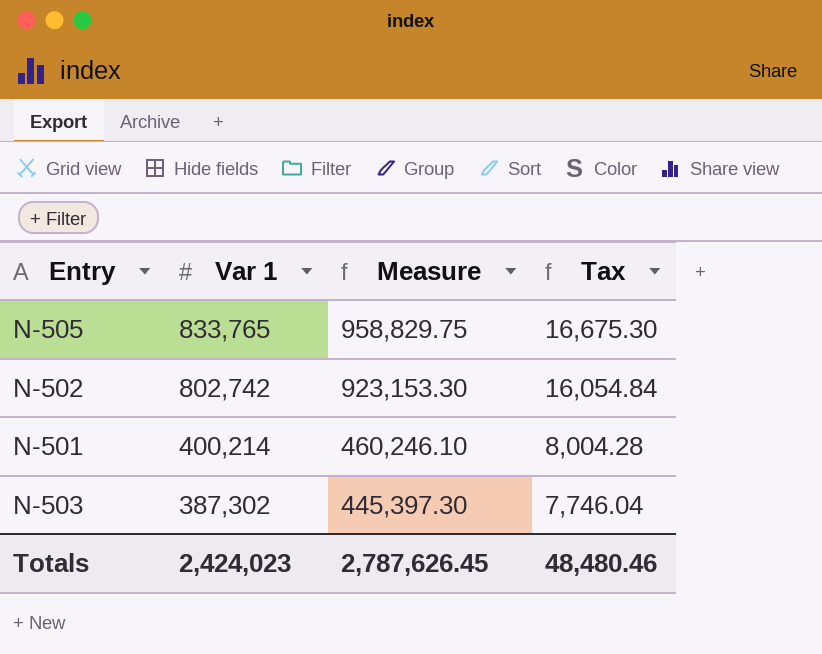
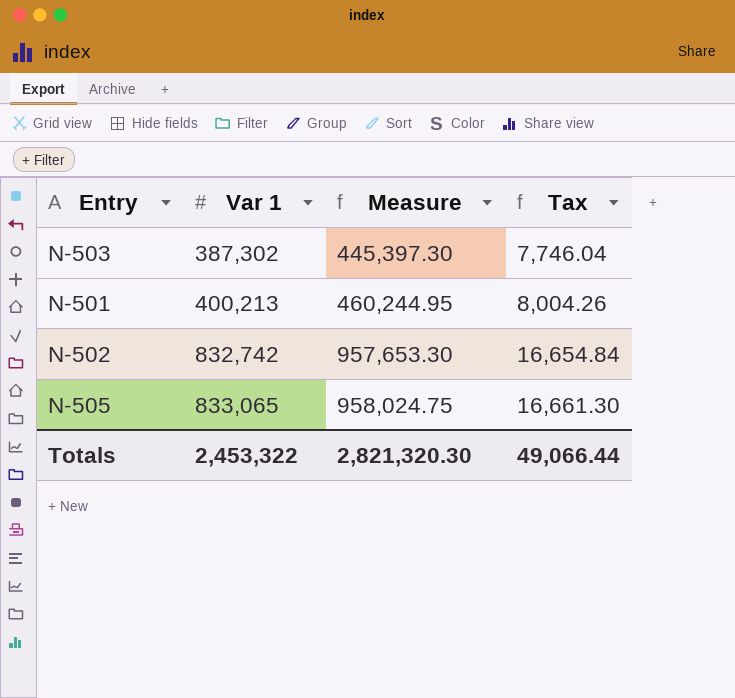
row order: Var 1 descending -> Var 1 ascending
N-501 | Var 1: 400,214 -> 400,213
N-501 | Measure: 460,246.10 -> 460,244.95
N-501 | Tax: 8,004.28 -> 8,004.26
N-502 | Var 1: 802,742 -> 832,742
N-502 | Measure: 923,153.30 -> 957,653.30
N-502 | Tax: 16,054.84 -> 16,654.84
N-505 | Var 1: 833,765 -> 833,065
N-505 | Measure: 958,829.75 -> 958,024.75
N-505 | Tax: 16,675.30 -> 16,661.30
Totals | Var 1: 2,424,023 -> 2,453,322
Totals | Measure: 2,787,626.45 -> 2,821,320.30
Totals | Tax: 48,480.46 -> 49,066.44

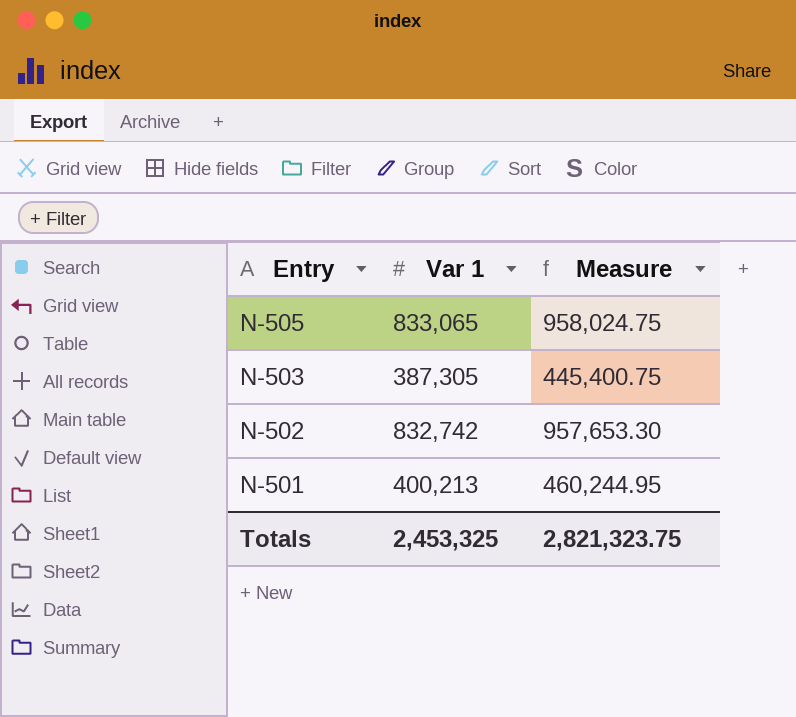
row order: Var 1 ascending -> Entry descending
column Tax | formula: [Var 1] * 0.02 -> none
N-503 | Var 1: 387,302 -> 387,305
N-503 | Measure: 445,397.30 -> 445,400.75
Totals | Var 1: 2,453,322 -> 2,453,325
Totals | Measure: 2,821,320.30 -> 2,821,323.75

